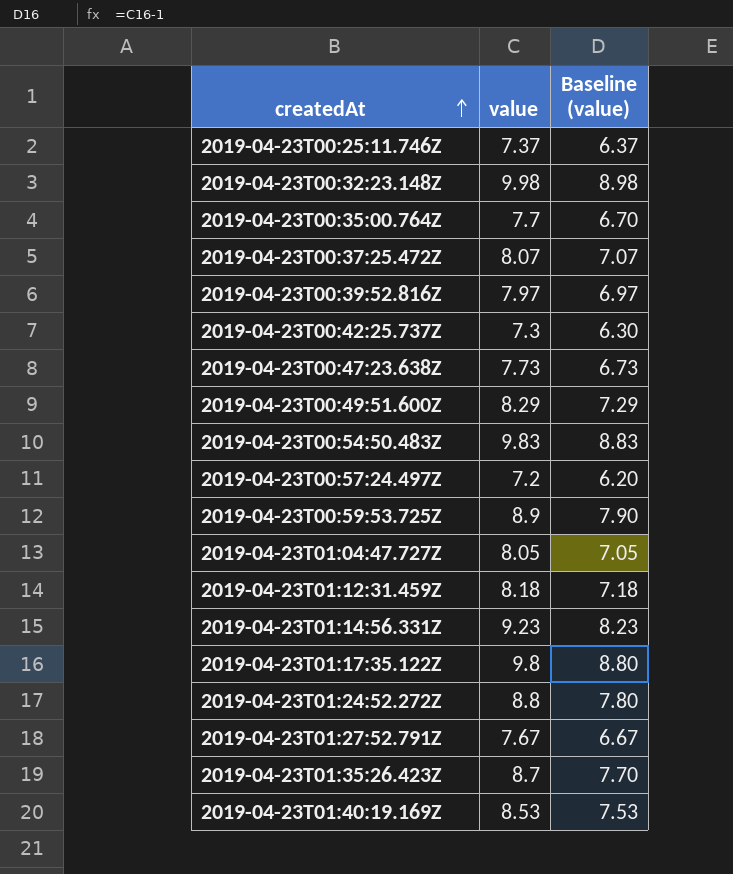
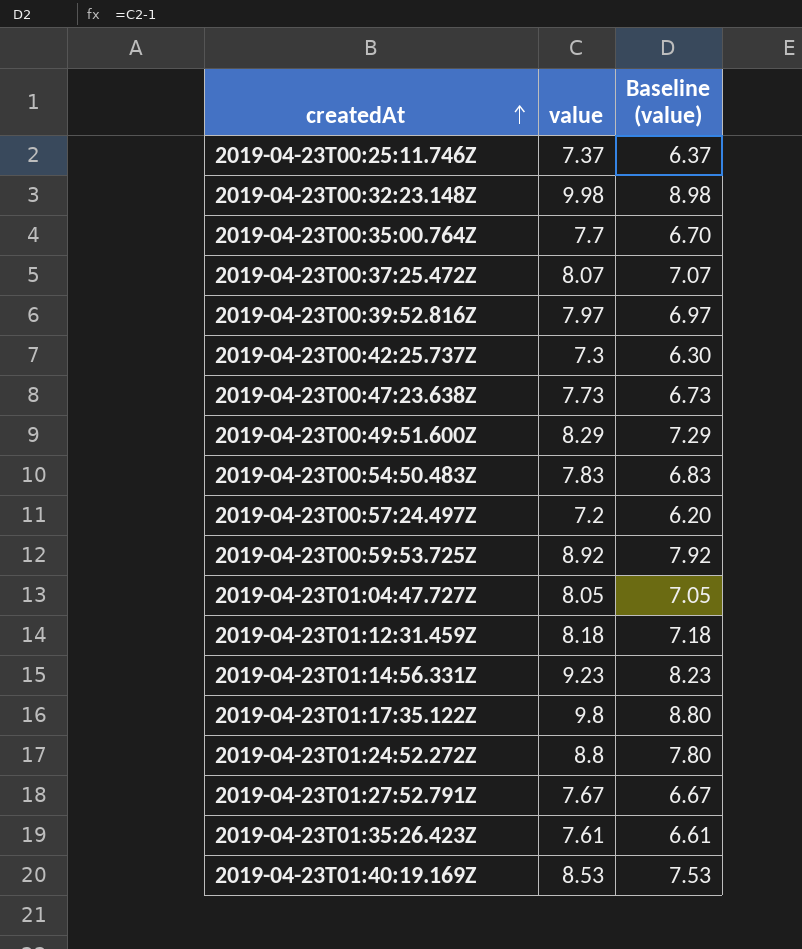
2019-04-23T00:54:50.483Z | value: 9.83 -> 7.83
2019-04-23T00:54:50.483Z | Baseline (value): 8.83 -> 6.83
2019-04-23T00:59:53.725Z | value: 8.9 -> 8.92
2019-04-23T00:59:53.725Z | Baseline (value): 7.90 -> 7.92
2019-04-23T01:35:26.423Z | value: 8.7 -> 7.61
2019-04-23T01:35:26.423Z | Baseline (value): 7.70 -> 6.61

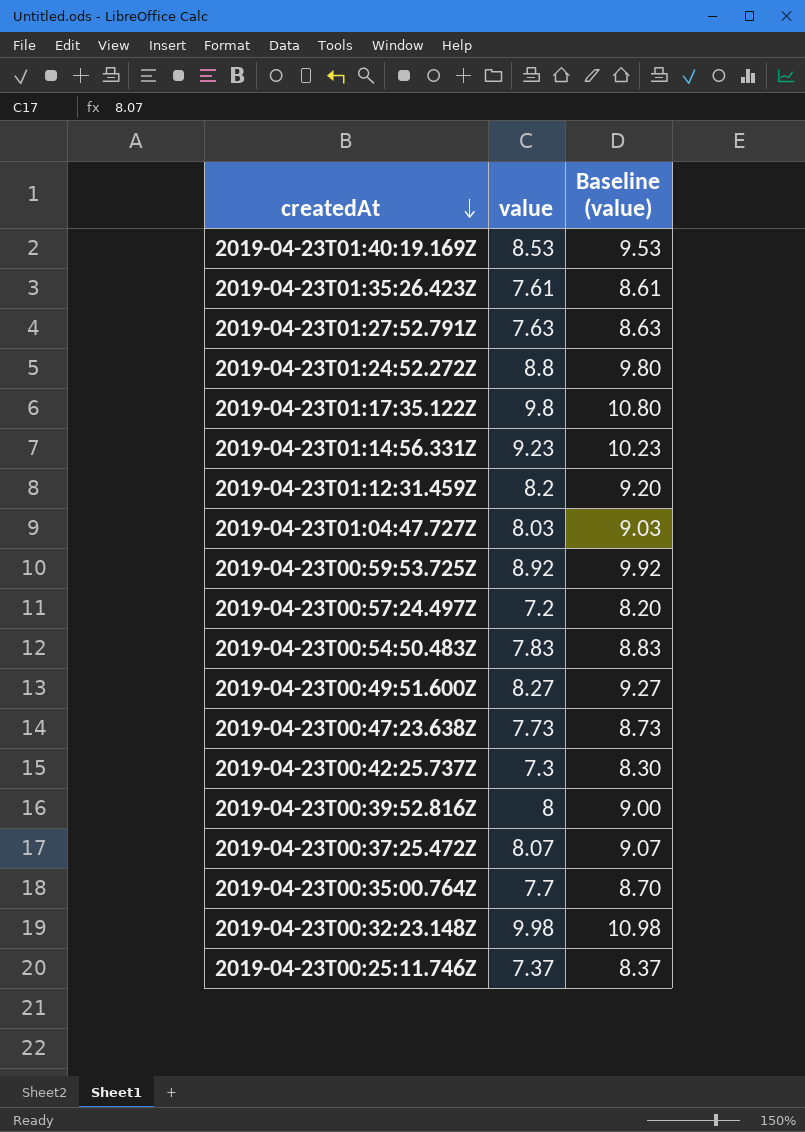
row order: createdAt ascending -> createdAt descending
column Baseline (value) | formula: [value] - 1 -> [value] + 1
2019-04-23T01:27:52.791Z | value: 7.67 -> 7.63
2019-04-23T01:12:31.459Z | value: 8.18 -> 8.2
2019-04-23T01:04:47.727Z | value: 8.05 -> 8.03
2019-04-23T00:49:51.600Z | value: 8.29 -> 8.27
2019-04-23T00:39:52.816Z | value: 7.97 -> 8

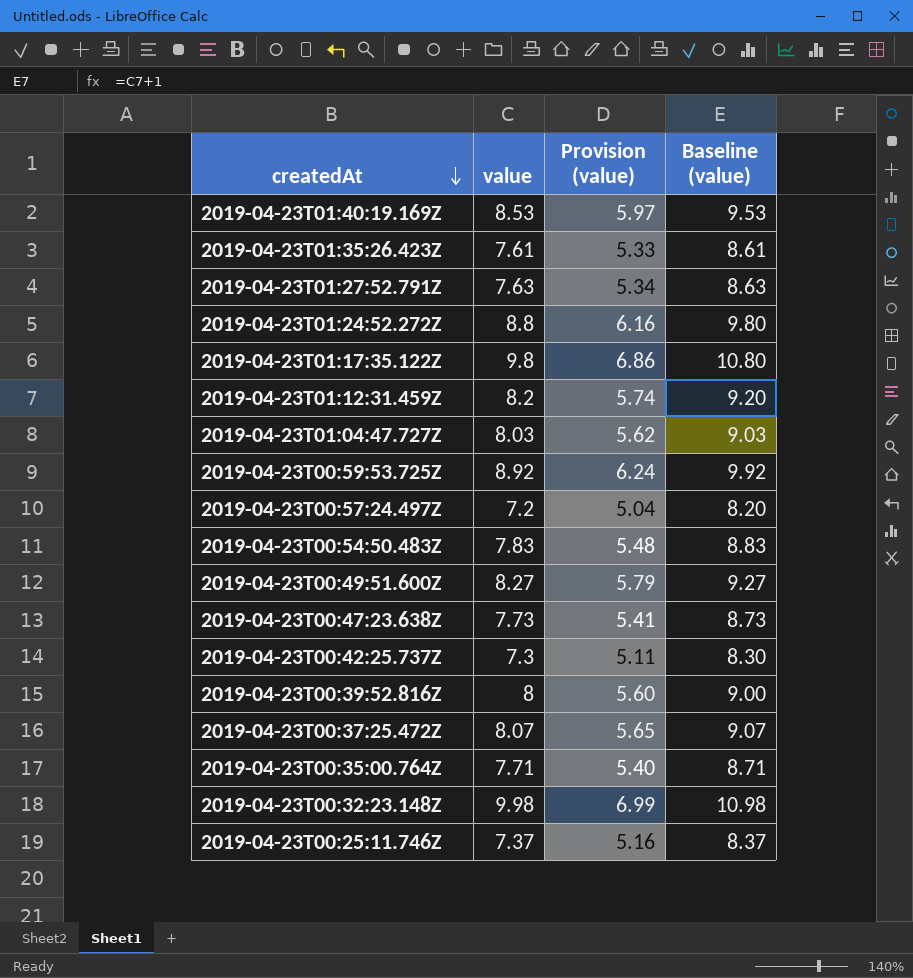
column Provision (value) | formula: none -> [value] * 0.7
row 2019-04-23T01:14:56.331Z: 9.23 | 10.23 -> none
2019-04-23T00:35:00.764Z | value: 7.7 -> 7.71
2019-04-23T00:35:00.764Z | Baseline (value): 8.70 -> 8.71

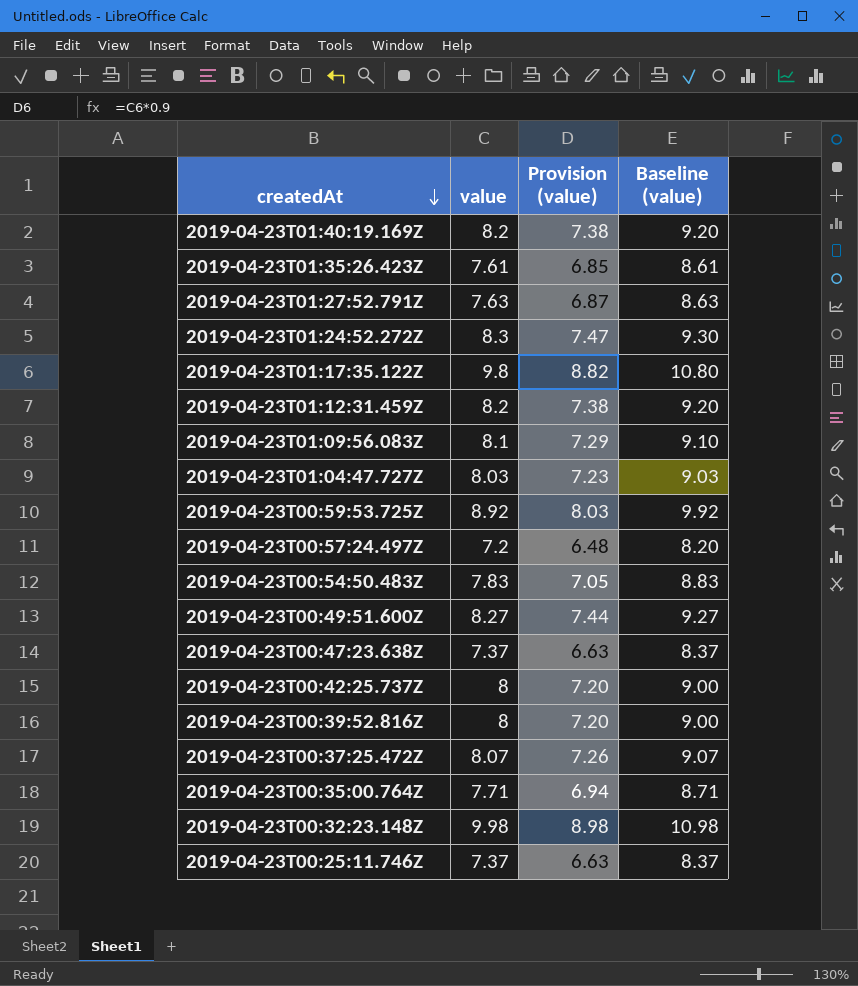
column Provision (value) | formula: [value] * 0.7 -> [value] * 0.9
2019-04-23T01:40:19.169Z | value: 8.53 -> 8.2
2019-04-23T01:40:19.169Z | Baseline (value): 9.53 -> 9.20
2019-04-23T01:24:52.272Z | value: 8.8 -> 8.3
2019-04-23T01:24:52.272Z | Baseline (value): 9.80 -> 9.30
row 2019-04-23T01:09:56.083Z: none -> 8.1 | 7.29 | 9.10
2019-04-23T00:47:23.638Z | value: 7.73 -> 7.37
2019-04-23T00:47:23.638Z | Baseline (value): 8.73 -> 8.37
2019-04-23T00:42:25.737Z | value: 7.3 -> 8
2019-04-23T00:42:25.737Z | Baseline (value): 8.30 -> 9.00

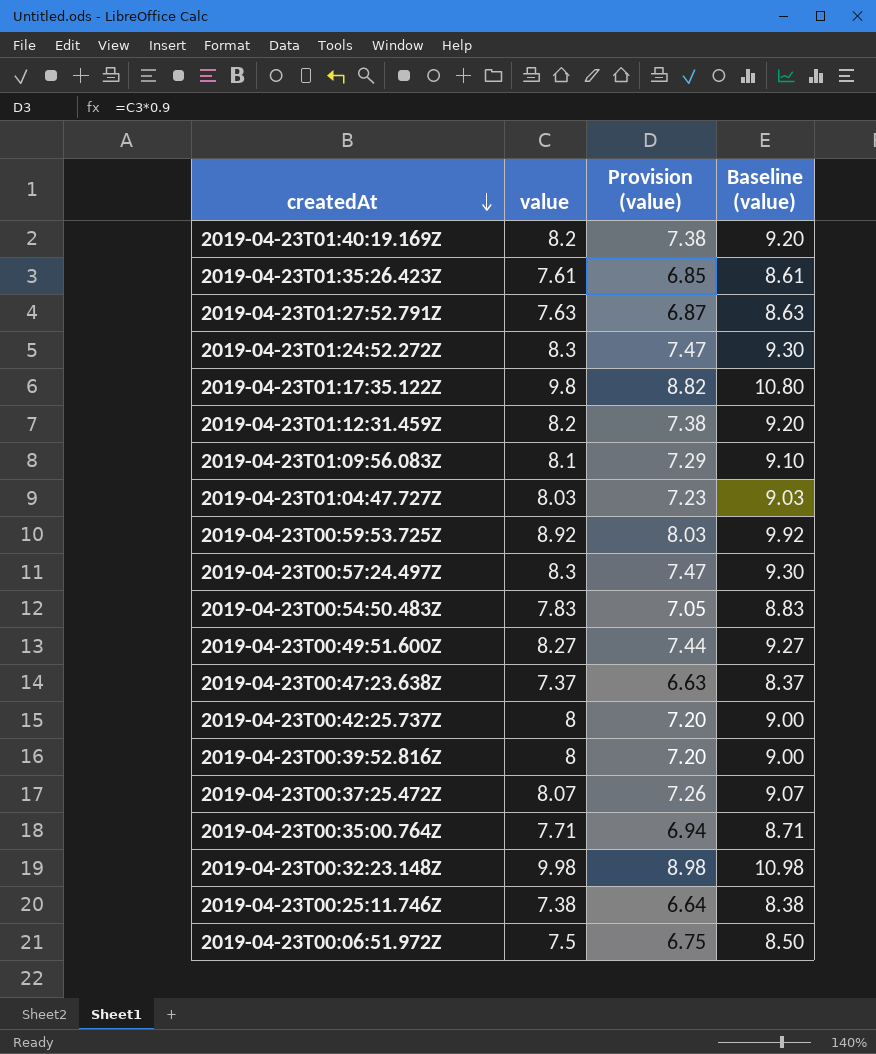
2019-04-23T00:57:24.497Z | value: 7.2 -> 8.3
2019-04-23T00:57:24.497Z | Provision (value): 6.48 -> 7.47
2019-04-23T00:57:24.497Z | Baseline (value): 8.20 -> 9.30
2019-04-23T00:25:11.746Z | value: 7.37 -> 7.38
2019-04-23T00:25:11.746Z | Provision (value): 6.63 -> 6.64
2019-04-23T00:25:11.746Z | Baseline (value): 8.37 -> 8.38
row 2019-04-23T00:06:51.972Z: none -> 7.5 | 6.75 | 8.50

